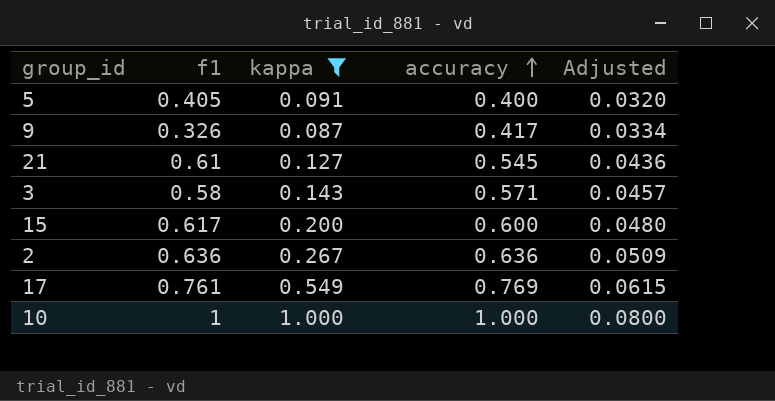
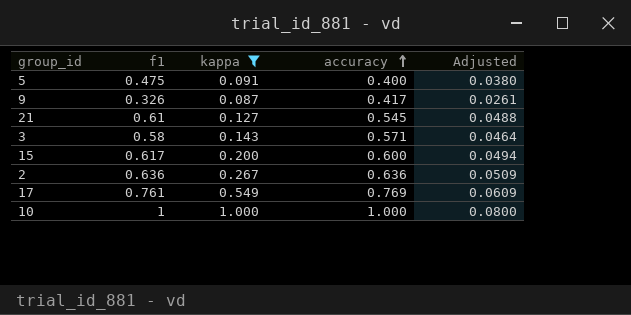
column Adjusted | formula: [accuracy] * 0.08 -> [f1] * 0.08
5 | f1: 0.405 -> 0.475

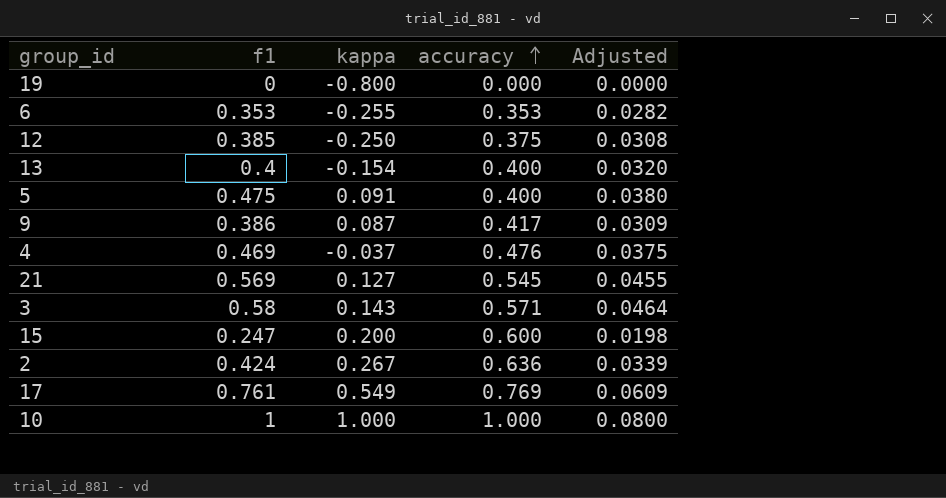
filter: kappa >= 0.087 -> none
9 | f1: 0.326 -> 0.386
9 | Adjusted: 0.0261 -> 0.0309
21 | f1: 0.61 -> 0.569
21 | Adjusted: 0.0488 -> 0.0455
15 | f1: 0.617 -> 0.247
15 | Adjusted: 0.0494 -> 0.0198
2 | f1: 0.636 -> 0.424
2 | Adjusted: 0.0509 -> 0.0339

